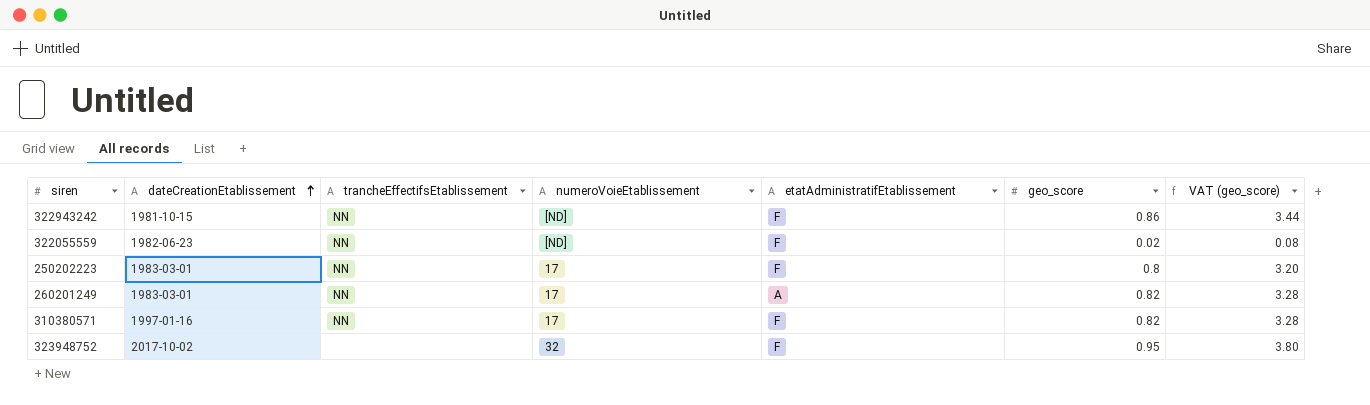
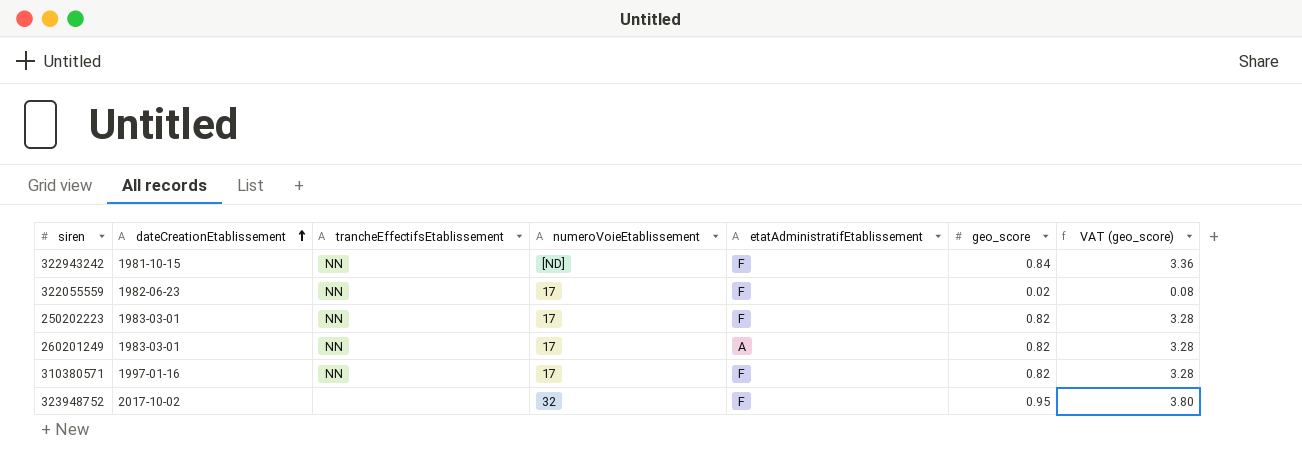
322943242 | geo_score: 0.86 -> 0.84
322943242 | VAT (geo_score): 3.44 -> 3.36
322055559 | numeroVoieEtablissement: [ND] -> 17
250202223 | geo_score: 0.8 -> 0.82
250202223 | VAT (geo_score): 3.20 -> 3.28

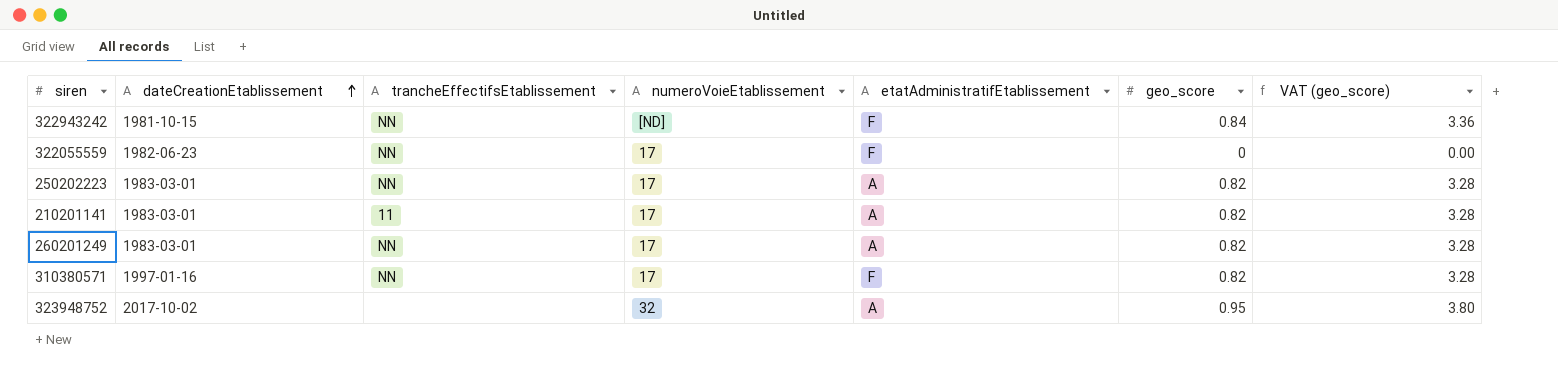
322055559 | geo_score: 0.02 -> 0
322055559 | VAT (geo_score): 0.08 -> 0.00
250202223 | etatAdministratifEtablissement: F -> A
row 210201141: none -> 1983-03-01 | 11 | 17 | A | 0.82 | 3.28
323948752 | etatAdministratifEtablissement: F -> A

